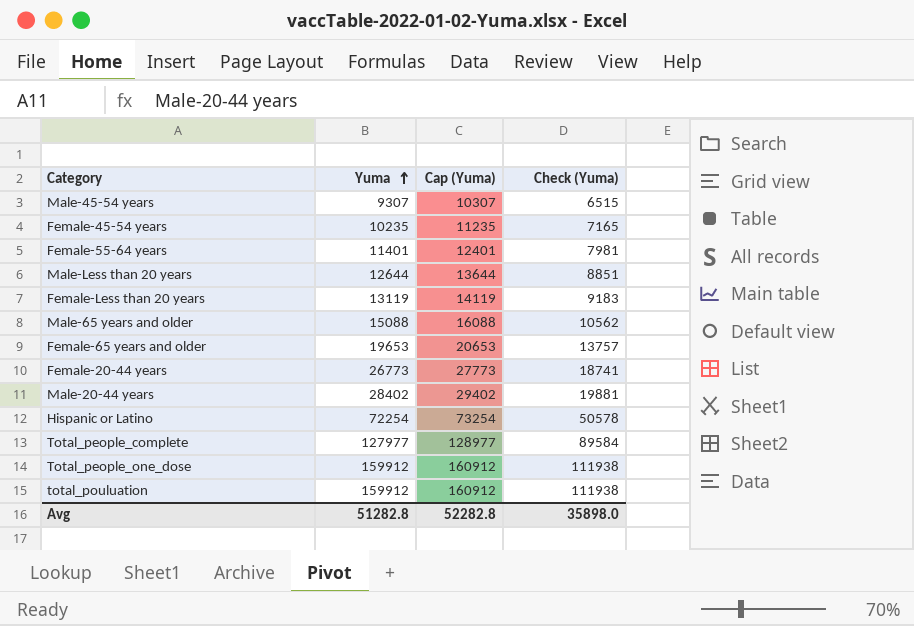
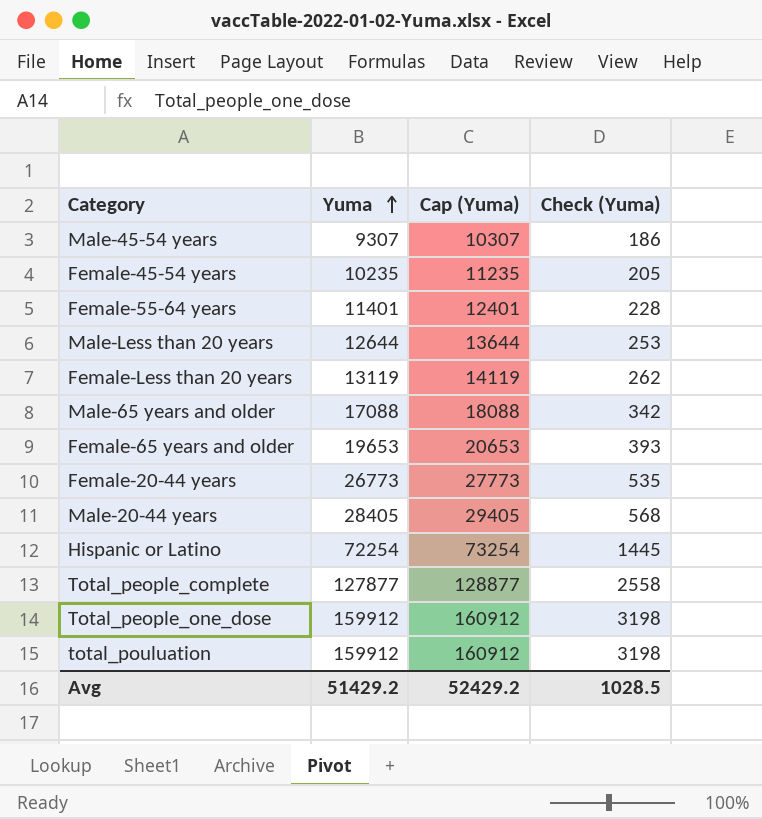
column Check (Yuma) | formula: [Yuma] * 0.7 -> [Yuma] * 0.02
Male-65 years and older | Yuma: 15088 -> 17088
Male-65 years and older | Cap (Yuma): 16088 -> 18088
Male-20-44 years | Yuma: 28402 -> 28405
Male-20-44 years | Cap (Yuma): 29402 -> 29405
Total_people_complete | Yuma: 127977 -> 127877
Total_people_complete | Cap (Yuma): 128977 -> 128877
Avg | Yuma: 51282.8 -> 51429.2
Avg | Cap (Yuma): 52282.8 -> 52429.2
Avg | Check (Yuma): 35898.0 -> 1028.5

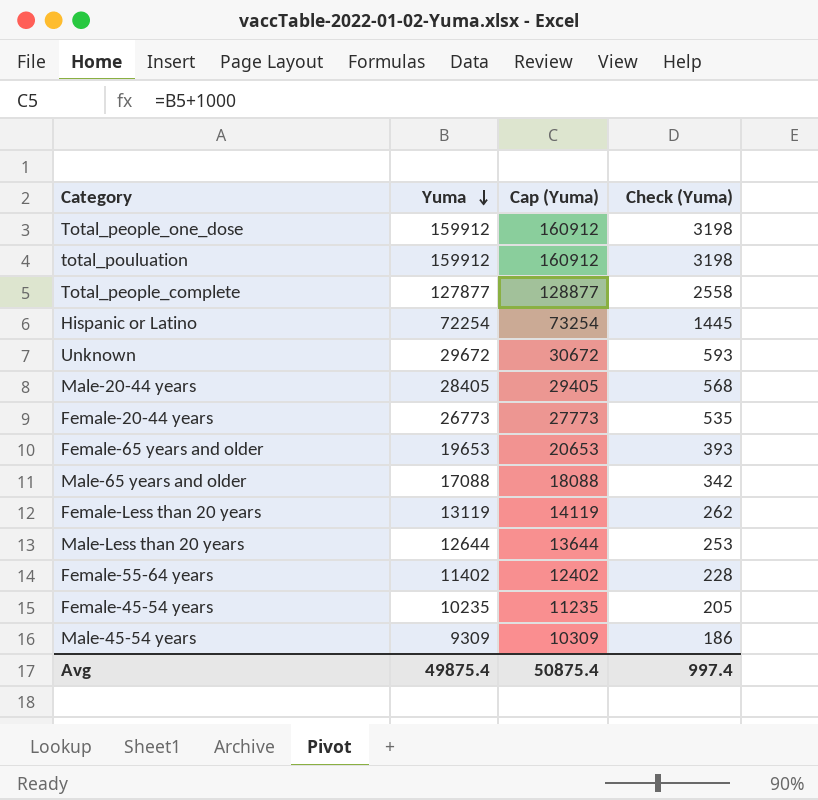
row order: Yuma ascending -> Yuma descending
row Unknown: none -> 29672 | 30672 | 593
Female-55-64 years | Yuma: 11401 -> 11402
Female-55-64 years | Cap (Yuma): 12401 -> 12402
Male-45-54 years | Yuma: 9307 -> 9309
Male-45-54 years | Cap (Yuma): 10307 -> 10309
Avg | Yuma: 51429.2 -> 49875.4
Avg | Cap (Yuma): 52429.2 -> 50875.4
Avg | Check (Yuma): 1028.5 -> 997.4

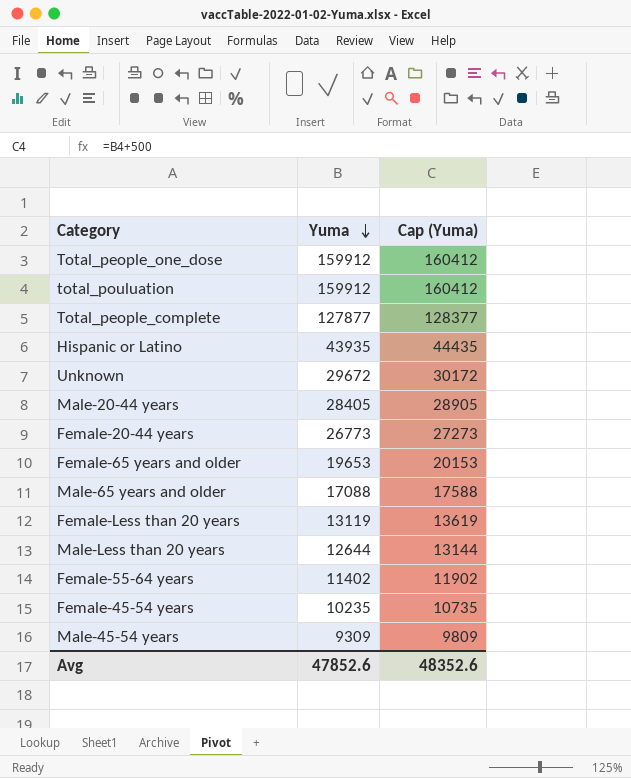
column Check (Yuma) | formula: [Yuma] * 0.02 -> none
column Cap (Yuma) | formula: [Yuma] + 1000 -> [Yuma] + 500
Hispanic or Latino | Yuma: 72254 -> 43935
Avg | Yuma: 49875.4 -> 47852.6
Avg | Cap (Yuma): 50875.4 -> 48352.6

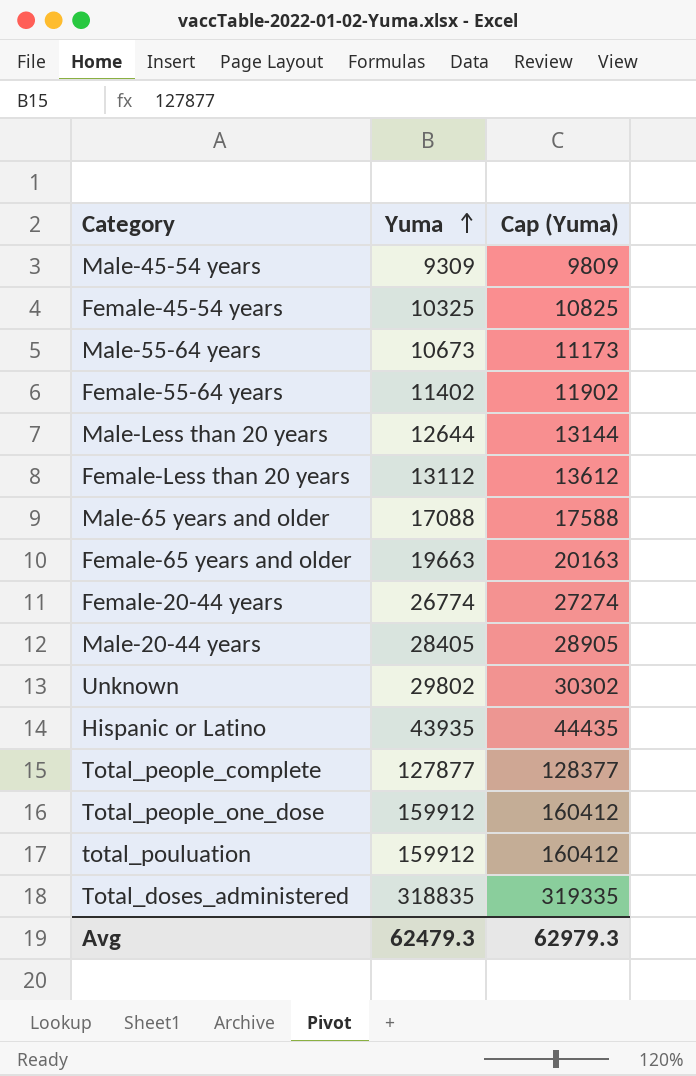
row order: Yuma descending -> Yuma ascending
Female-45-54 years | Yuma: 10235 -> 10325
Female-45-54 years | Cap (Yuma): 10735 -> 10825
row Male-55-64 years: none -> 10673 | 11173
Female-Less than 20 years | Yuma: 13119 -> 13112
Female-Less than 20 years | Cap (Yuma): 13619 -> 13612
Female-65 years and older | Yuma: 19653 -> 19663
Female-65 years and older | Cap (Yuma): 20153 -> 20163
Female-20-44 years | Yuma: 26773 -> 26774
Female-20-44 years | Cap (Yuma): 27273 -> 27274
Unknown | Yuma: 29672 -> 29802
Unknown | Cap (Yuma): 30172 -> 30302
row Total_doses_administered: none -> 318835 | 319335
Avg | Yuma: 47852.6 -> 62479.3
Avg | Cap (Yuma): 48352.6 -> 62979.3

